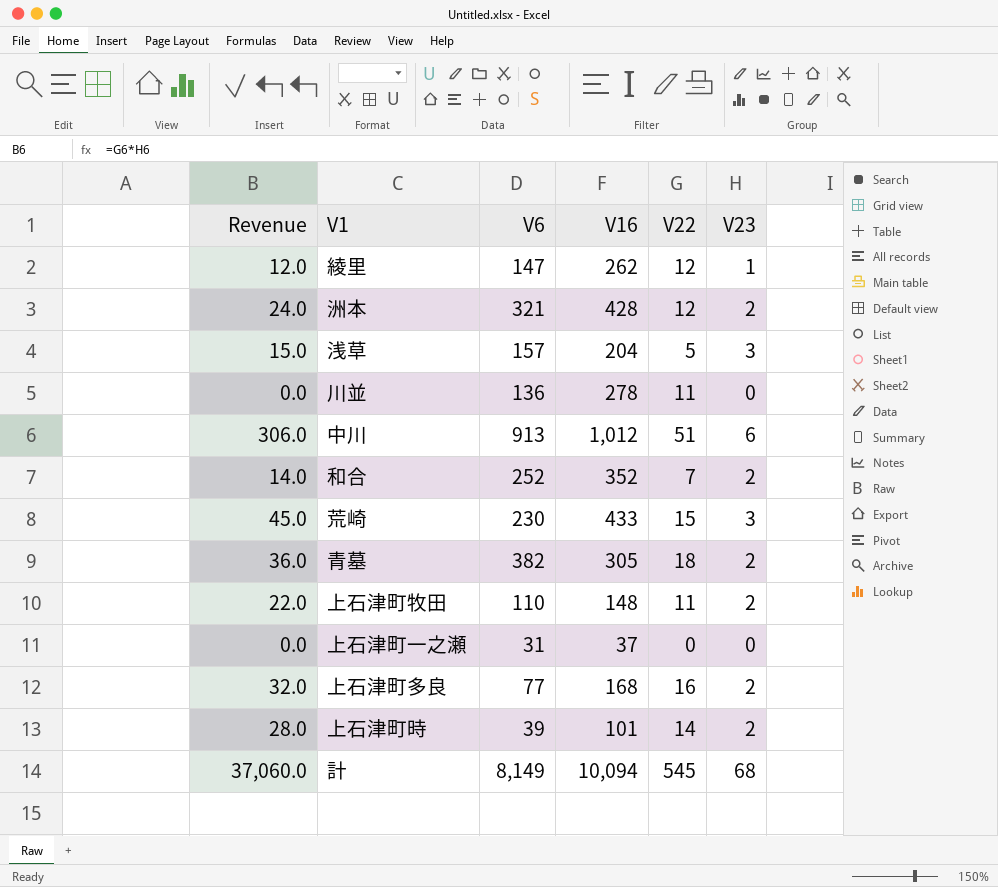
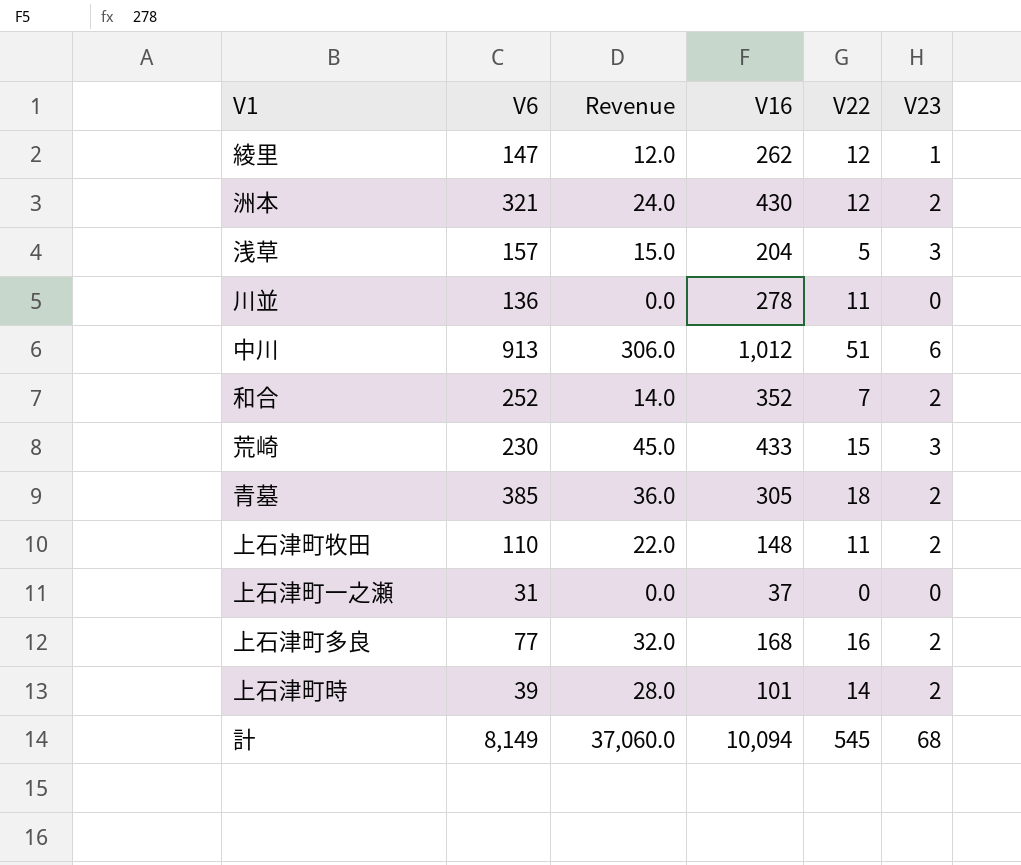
column Revenue | position: 1 -> 3
洲本 | V16: 428 -> 430
青墓 | V6: 382 -> 385

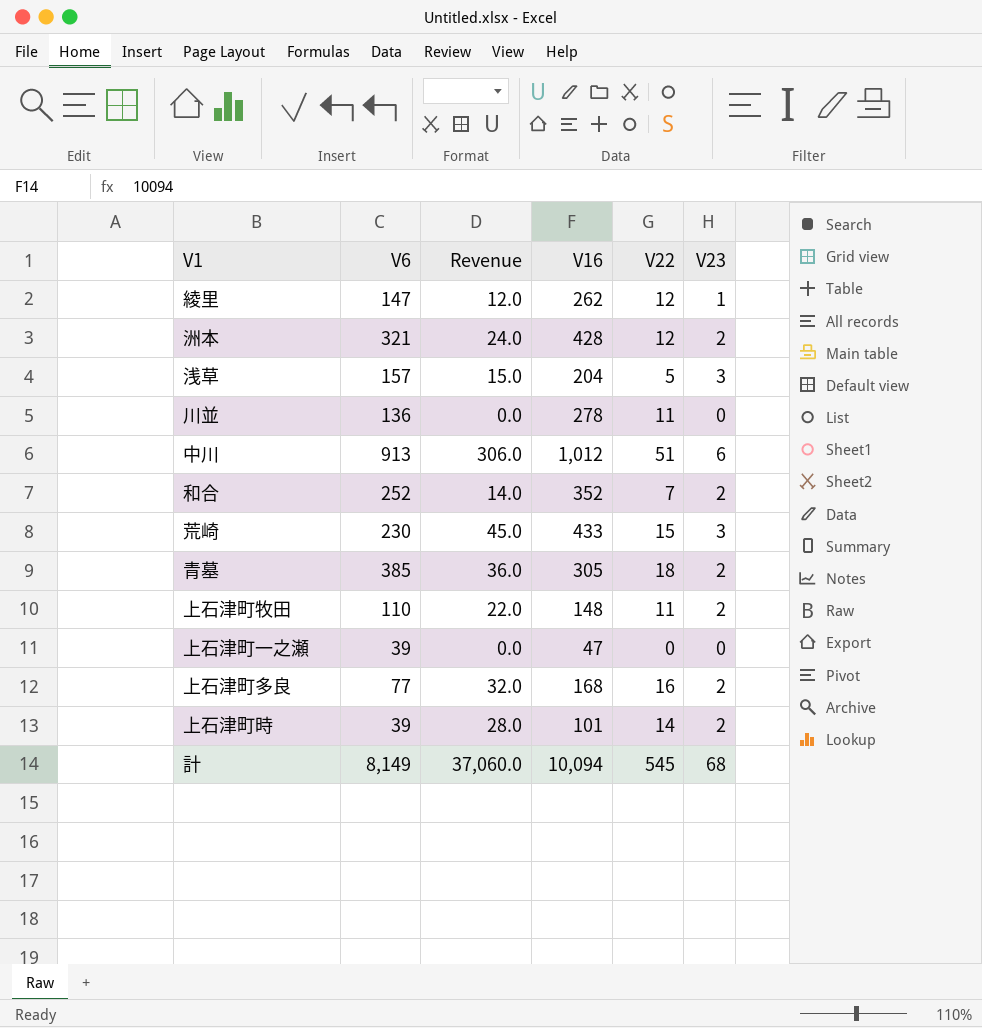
洲本 | V16: 430 -> 428
上石津町一之瀬 | V6: 31 -> 39
上石津町一之瀬 | V16: 37 -> 47

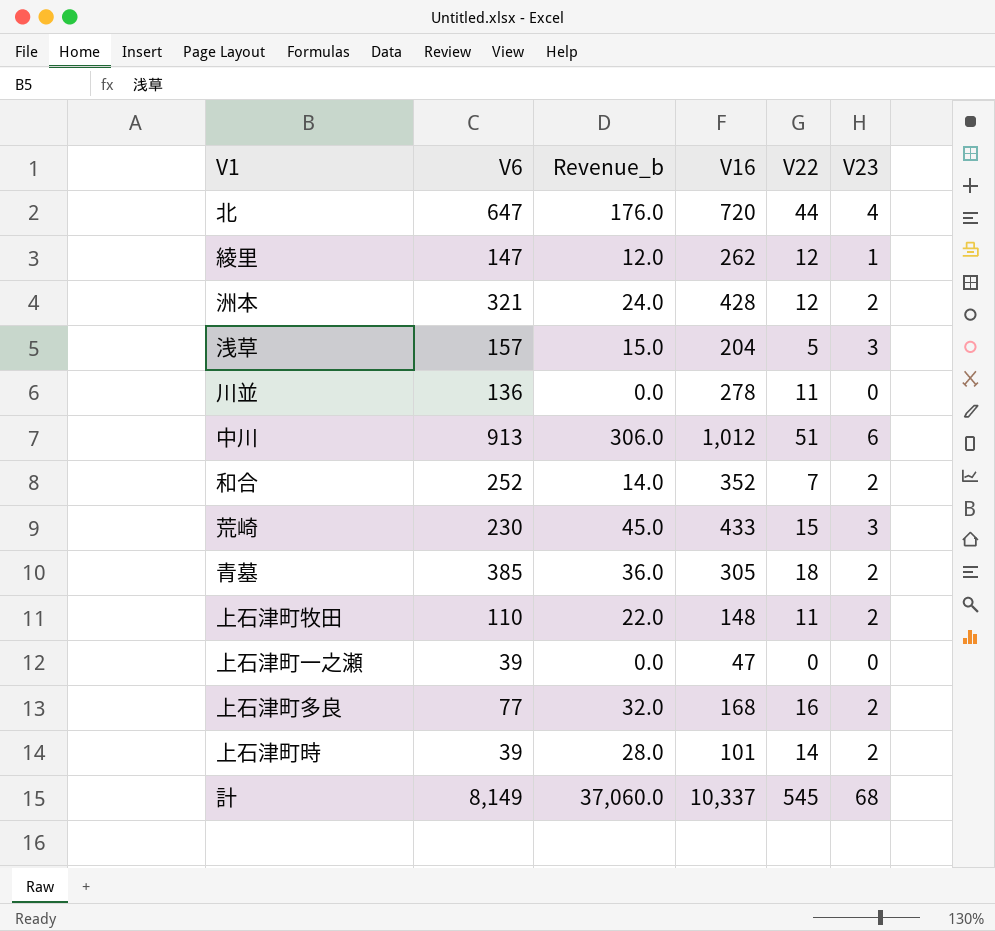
column name: Revenue -> Revenue_b
row 北: none -> 647 | 176.0 | 720 | 44 | 4
計 | V16: 10,094 -> 10,337

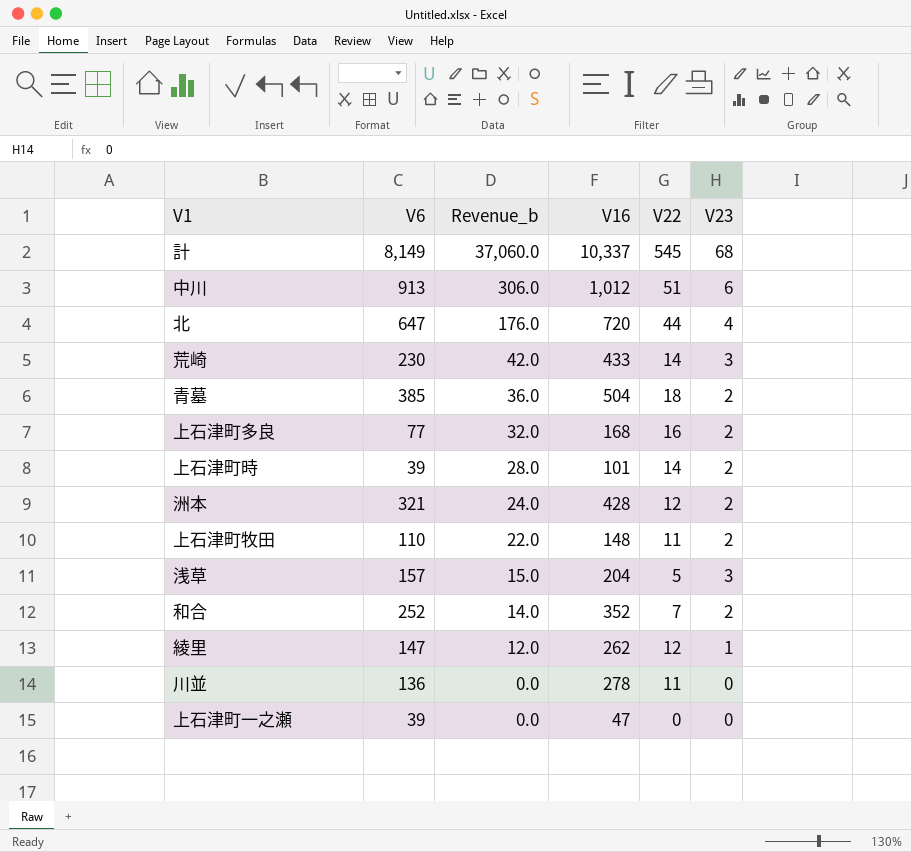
row order: none -> Revenue_b descending
荒崎 | Revenue_b: 45.0 -> 42.0
荒崎 | V22: 15 -> 14
青墓 | V16: 305 -> 504

